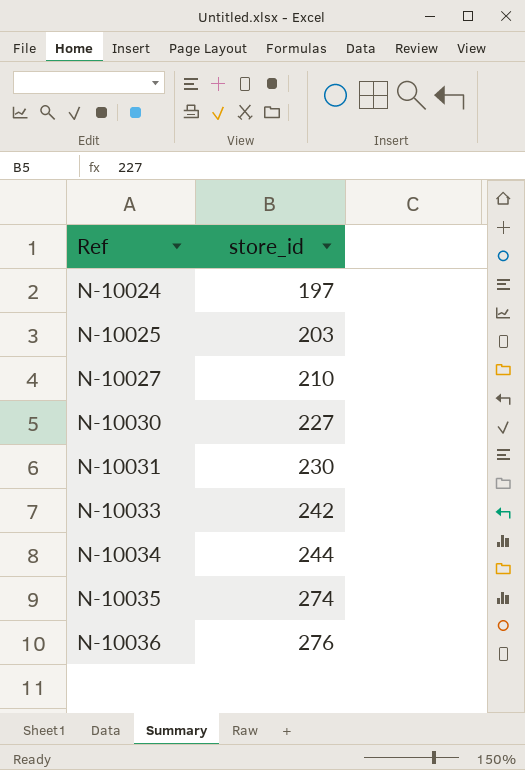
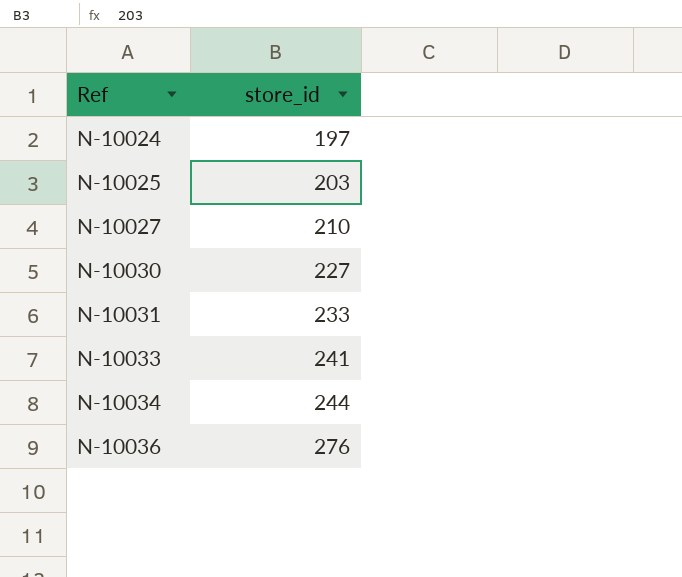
row N-10035: 274 -> none
N-10031 | store_id: 230 -> 233
N-10033 | store_id: 242 -> 241

